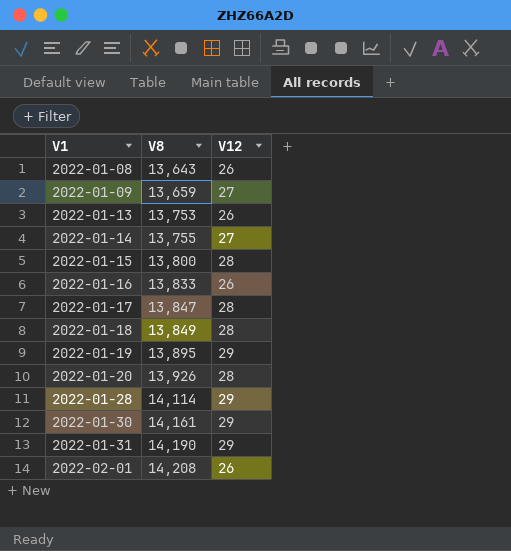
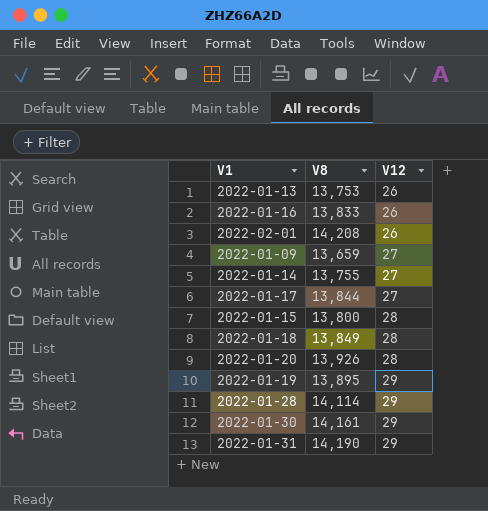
row order: V1 ascending -> V12 ascending
row 2022-01-08: 13,643 | 26 -> none
2022-01-17 | V8: 13,847 -> 13,844
2022-01-17 | V12: 28 -> 27

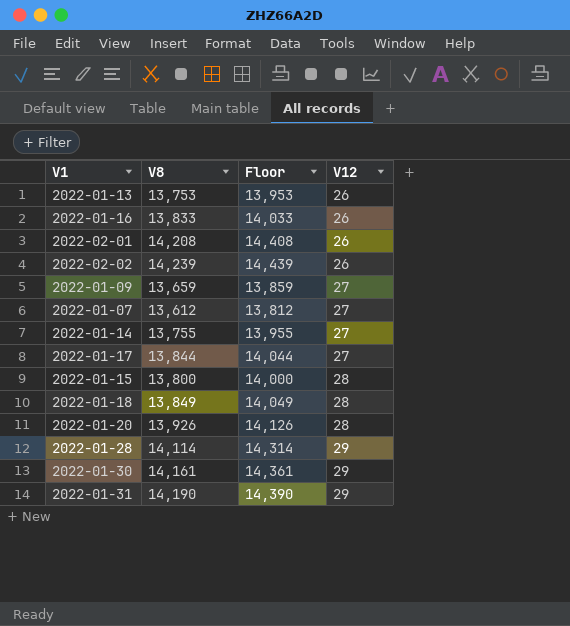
column Floor | formula: none -> [V8] + 200
row 2022-01-19: 13,895 | 29 -> none
row 2022-02-02: none -> 14,239 | 14,439 | 26
row 2022-01-07: none -> 13,612 | 13,812 | 27

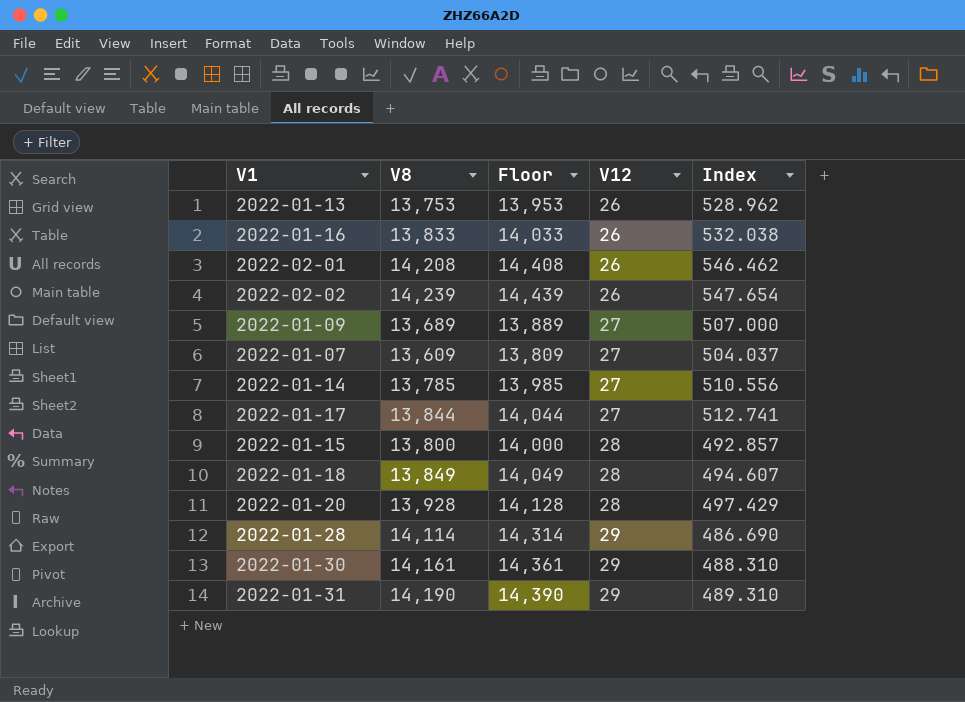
column Index | formula: none -> [V8] / [V12]
2022-01-09 | V8: 13,659 -> 13,689
2022-01-09 | Floor: 13,859 -> 13,889
2022-01-07 | V8: 13,612 -> 13,609
2022-01-07 | Floor: 13,812 -> 13,809
2022-01-14 | V8: 13,755 -> 13,785
2022-01-14 | Floor: 13,955 -> 13,985
2022-01-20 | V8: 13,926 -> 13,928
2022-01-20 | Floor: 14,126 -> 14,128

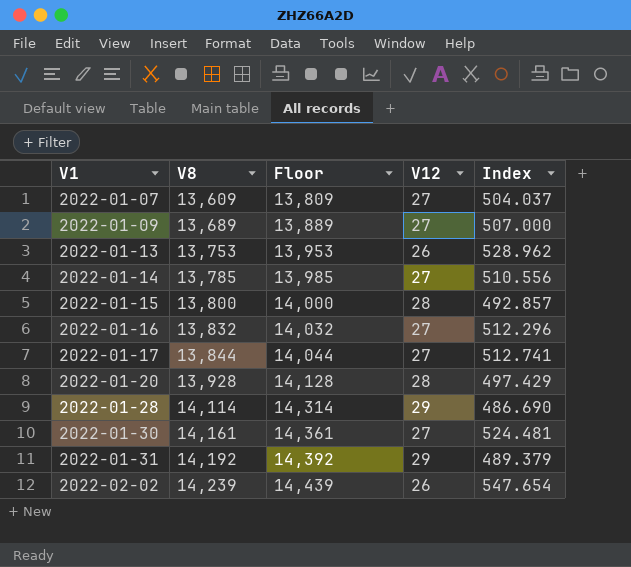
row order: V12 ascending -> V1 ascending
row 2022-02-01: 14,208 | 14,408 | 26 | 546.462 -> none
row 2022-01-18: 13,849 | 14,049 | 28 | 494.607 -> none
2022-01-16 | V8: 13,833 -> 13,832
2022-01-16 | Floor: 14,033 -> 14,032
2022-01-16 | V12: 26 -> 27
2022-01-16 | Index: 532.038 -> 512.296
2022-01-30 | V12: 29 -> 27
2022-01-30 | Index: 488.310 -> 524.481
2022-01-31 | V8: 14,190 -> 14,192
2022-01-31 | Floor: 14,390 -> 14,392
2022-01-31 | Index: 489.310 -> 489.379

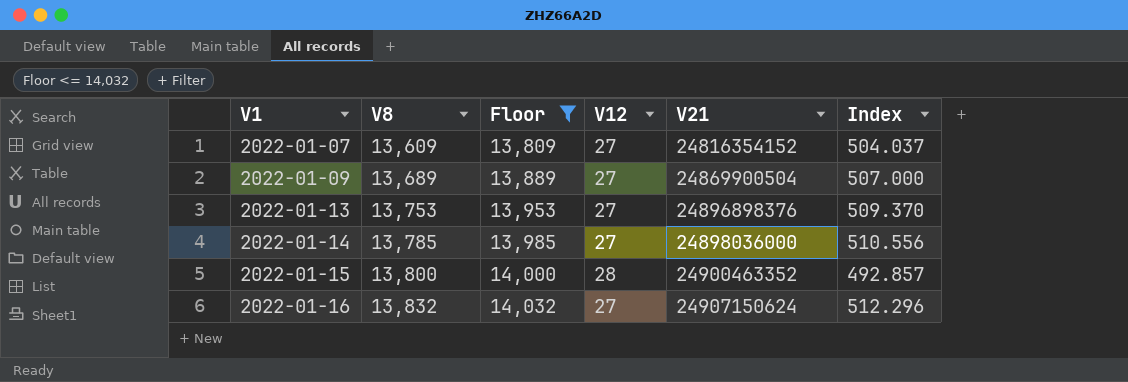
filter: none -> Floor <= 14,032
column V21 | position: none -> 5
2022-01-13 | V12: 26 -> 27
2022-01-13 | Index: 528.962 -> 509.370

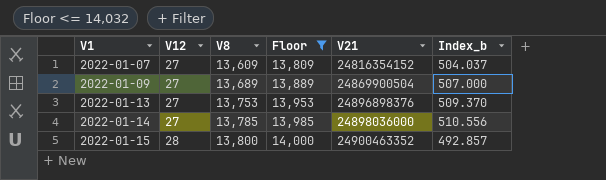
column V12 | position: 4 -> 2
column name: Index -> Index_b
row 2022-01-16: 13,832 | 14,032 | 27 | 24907150624 | 512.296 -> none

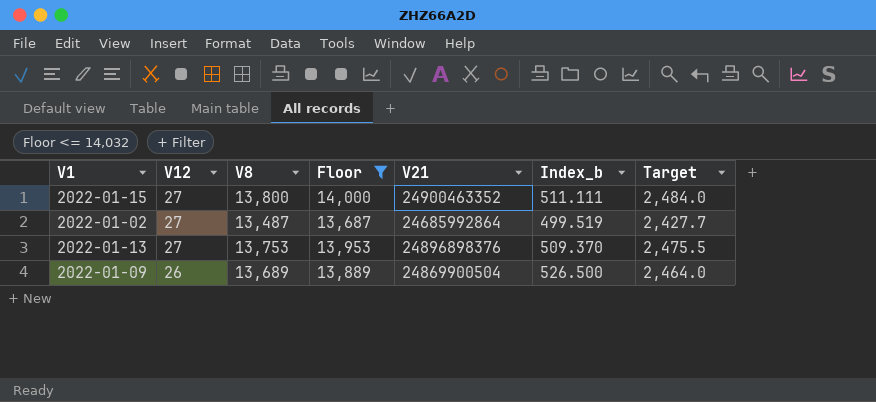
row order: V1 ascending -> V12 descending
column Target | formula: none -> [V8] * 0.18
row 2022-01-07: 27 | 13,609 | 13,809 | 24816354152 | 504.037 -> none
row 2022-01-14: 27 | 13,785 | 13,985 | 24898036000 | 510.556 -> none
2022-01-15 | V12: 28 -> 27
2022-01-15 | Index_b: 492.857 -> 511.111
row 2022-01-02: none -> 27 | 13,487 | 13,687 | 24685992864 | 499.519 | 2,427.7
2022-01-09 | V12: 27 -> 26
2022-01-09 | Index_b: 507.000 -> 526.500

